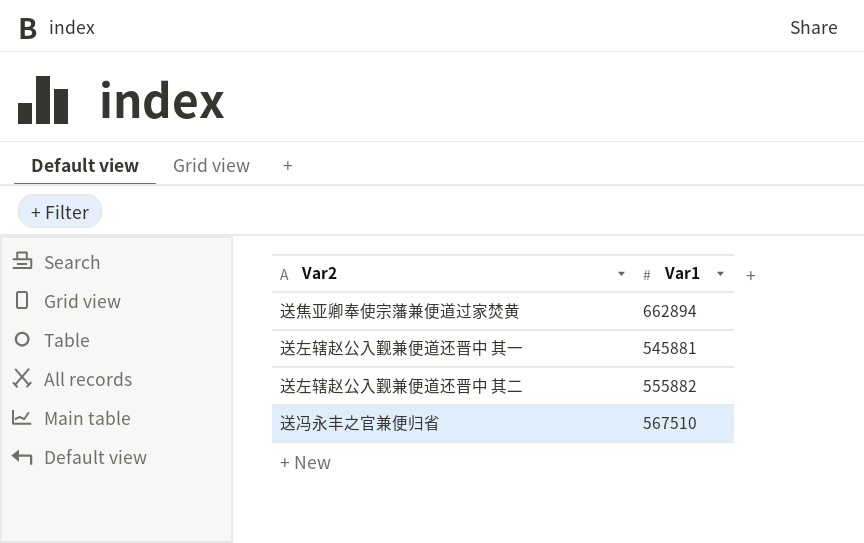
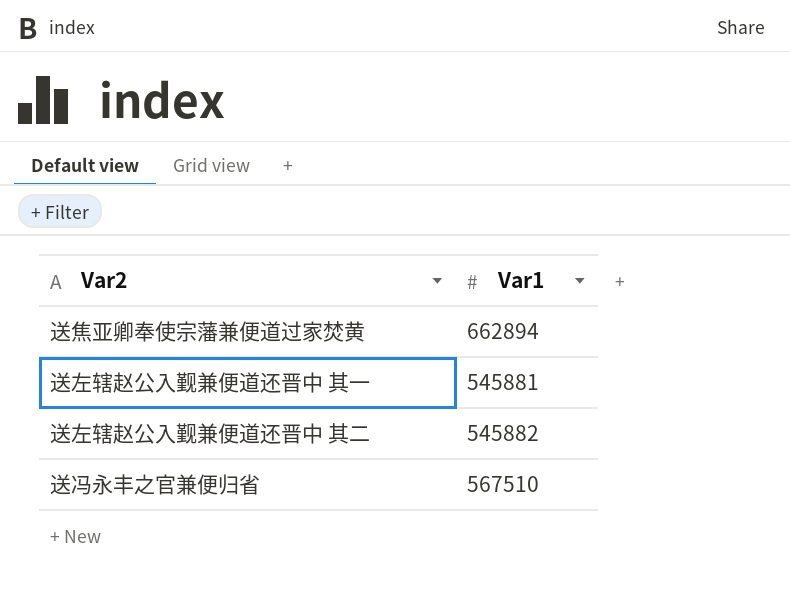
送左辖赵公入觐兼便道还晋中 其二 | Var1: 555882 -> 545882

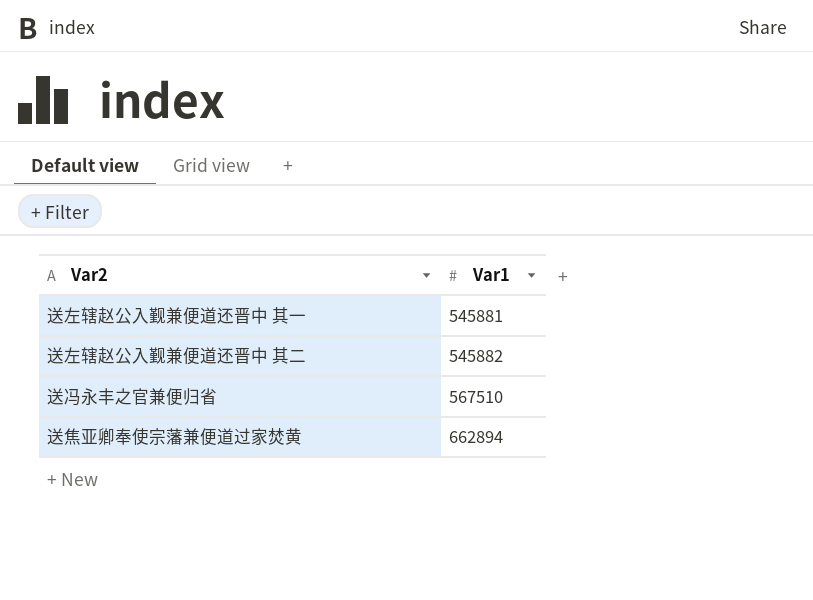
row order: none -> Var1 ascending

